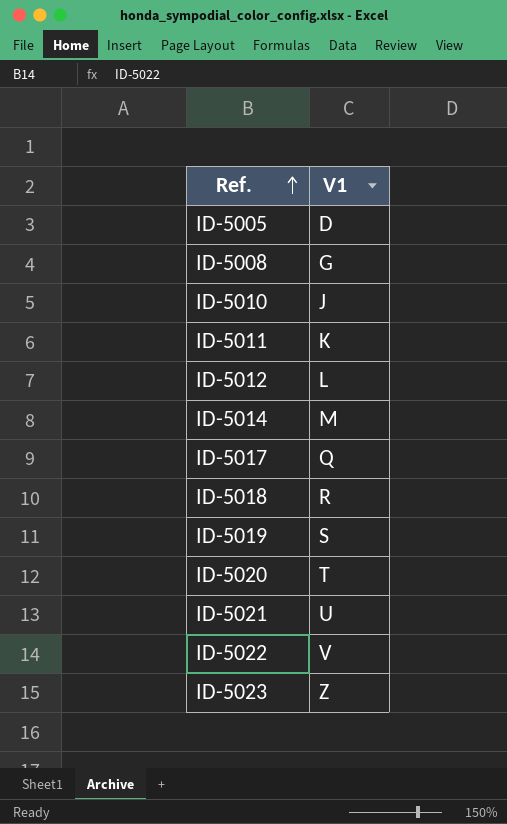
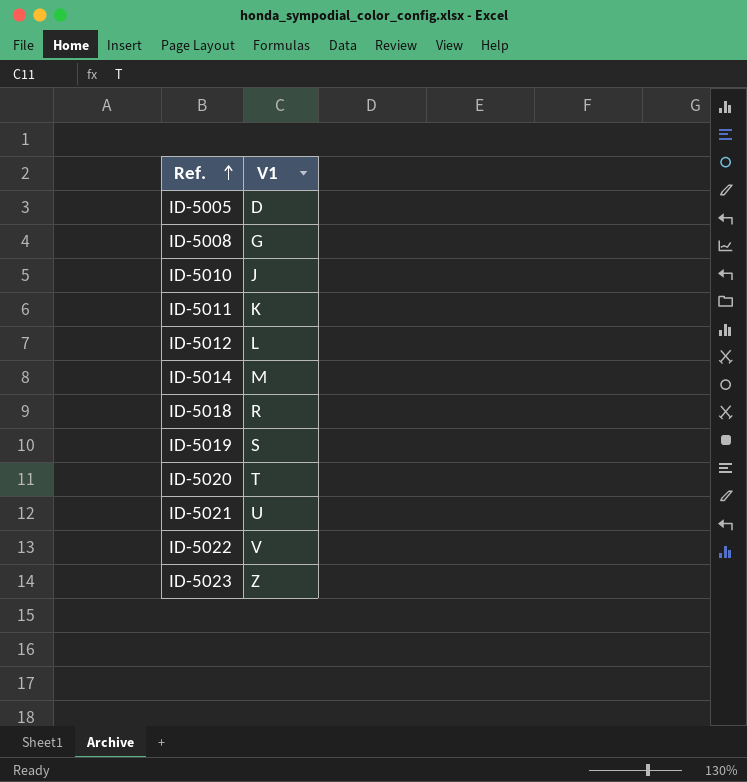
row ID-5017: Q -> none

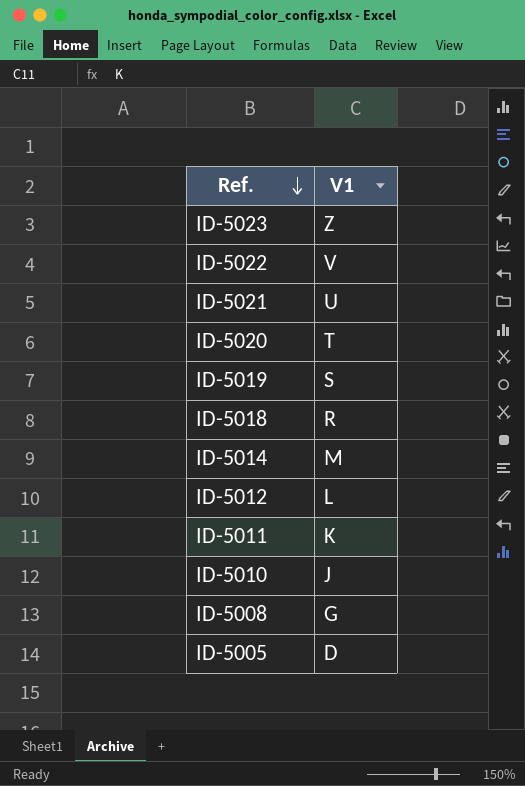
row order: Ref. ascending -> Ref. descending

